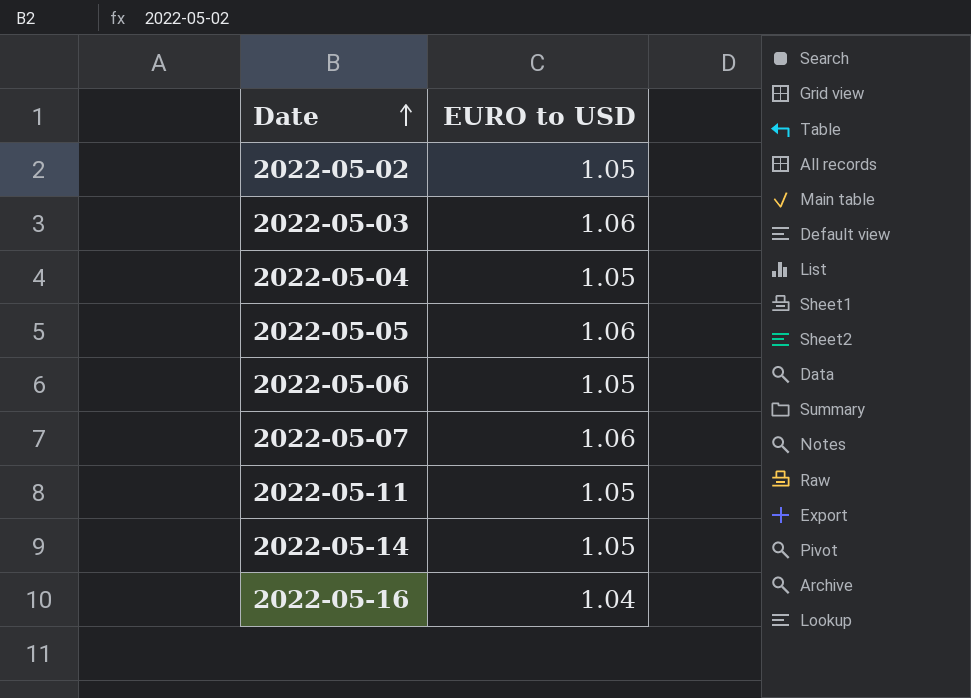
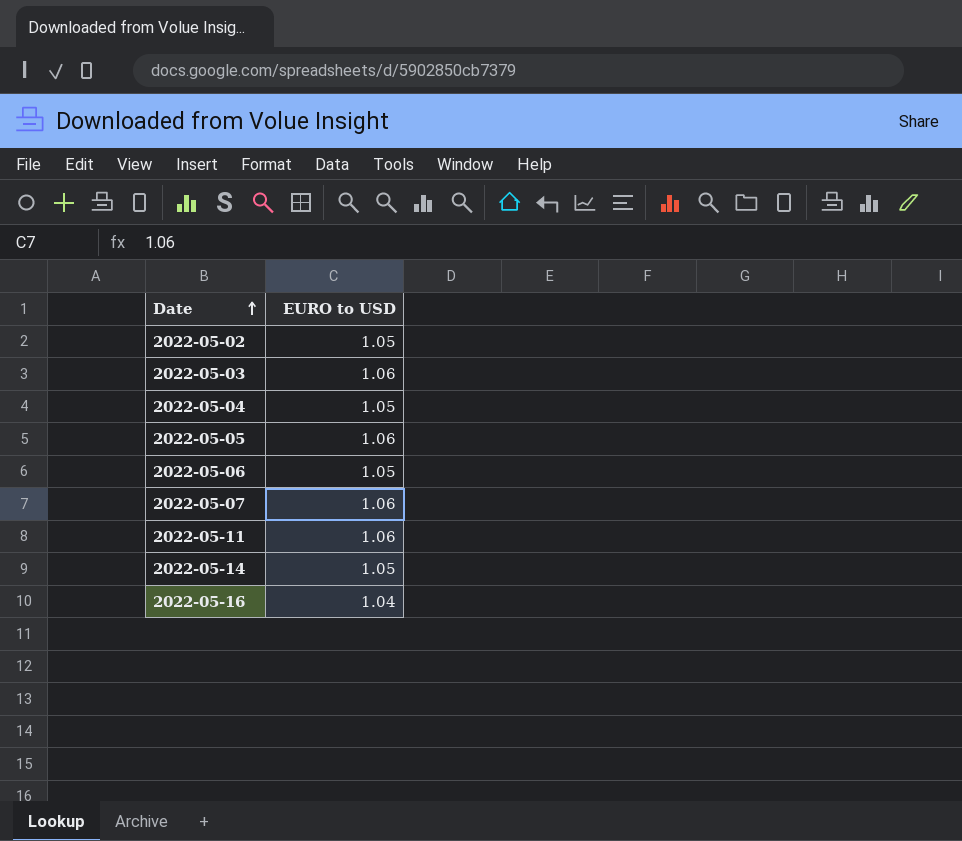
2022-05-11 | EURO to USD: 1.05 -> 1.06

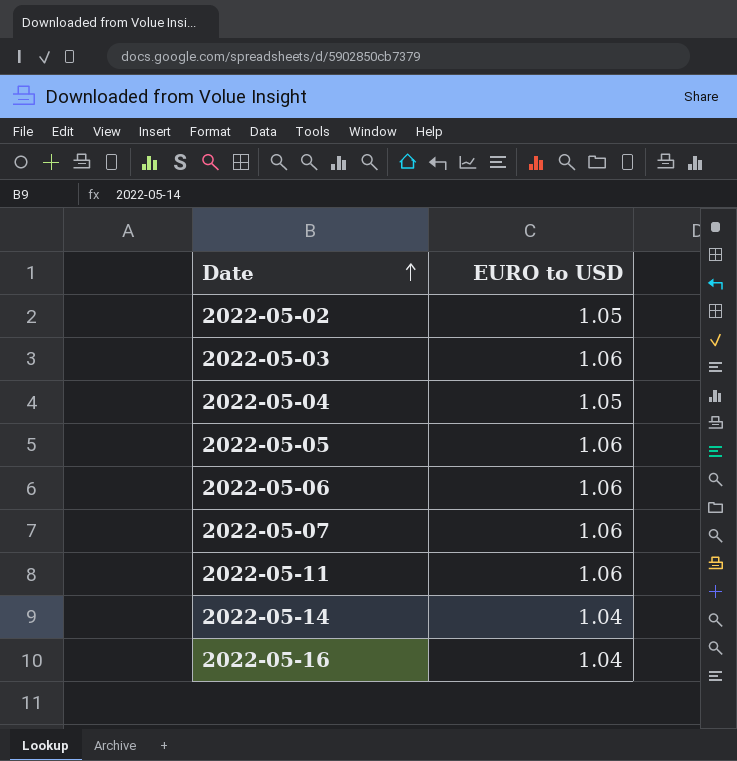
2022-05-06 | EURO to USD: 1.05 -> 1.06
2022-05-14 | EURO to USD: 1.05 -> 1.04

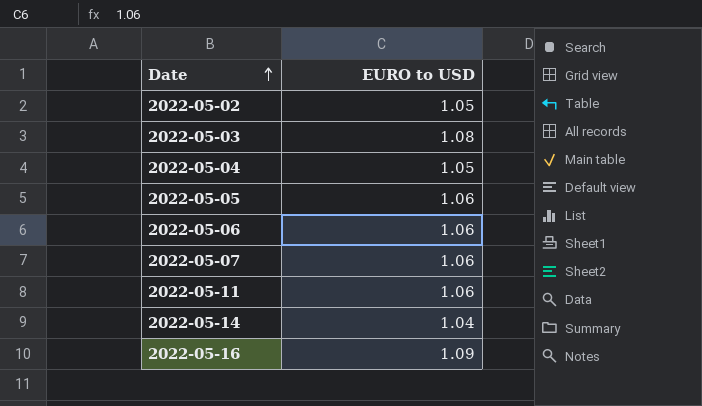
2022-05-03 | EURO to USD: 1.06 -> 1.08
2022-05-16 | EURO to USD: 1.04 -> 1.09

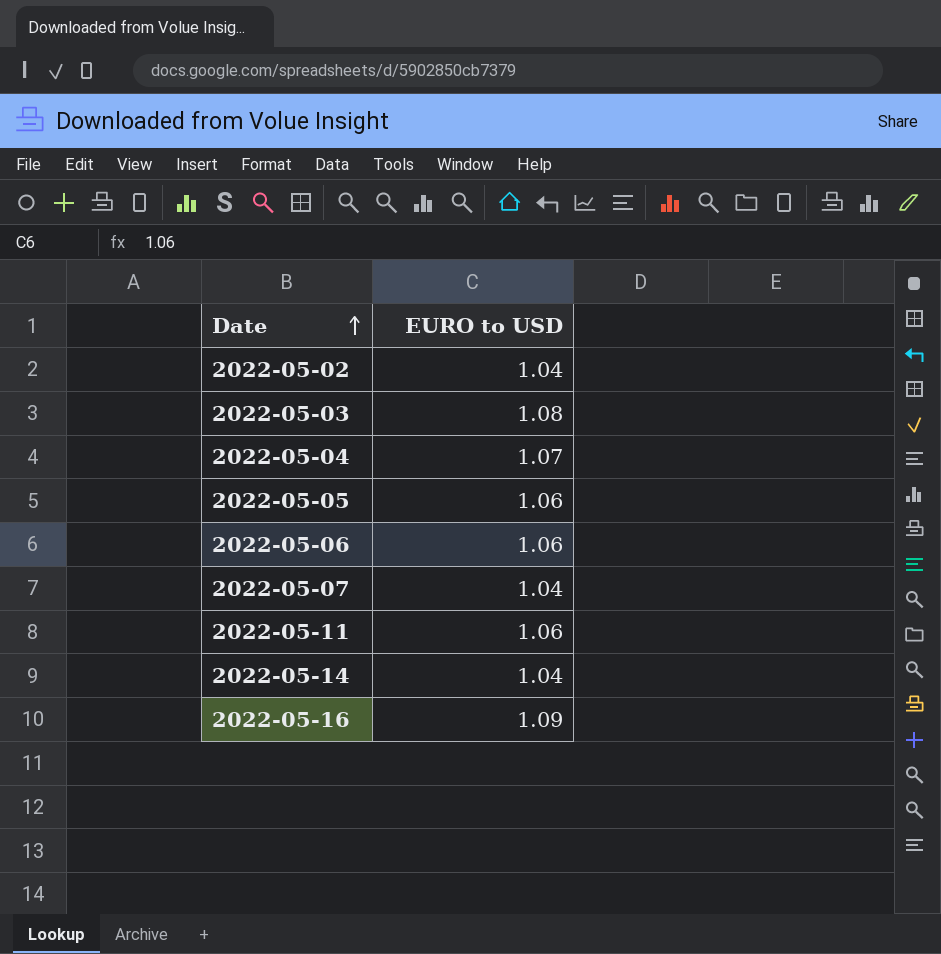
2022-05-02 | EURO to USD: 1.05 -> 1.04
2022-05-04 | EURO to USD: 1.05 -> 1.07
2022-05-07 | EURO to USD: 1.06 -> 1.04

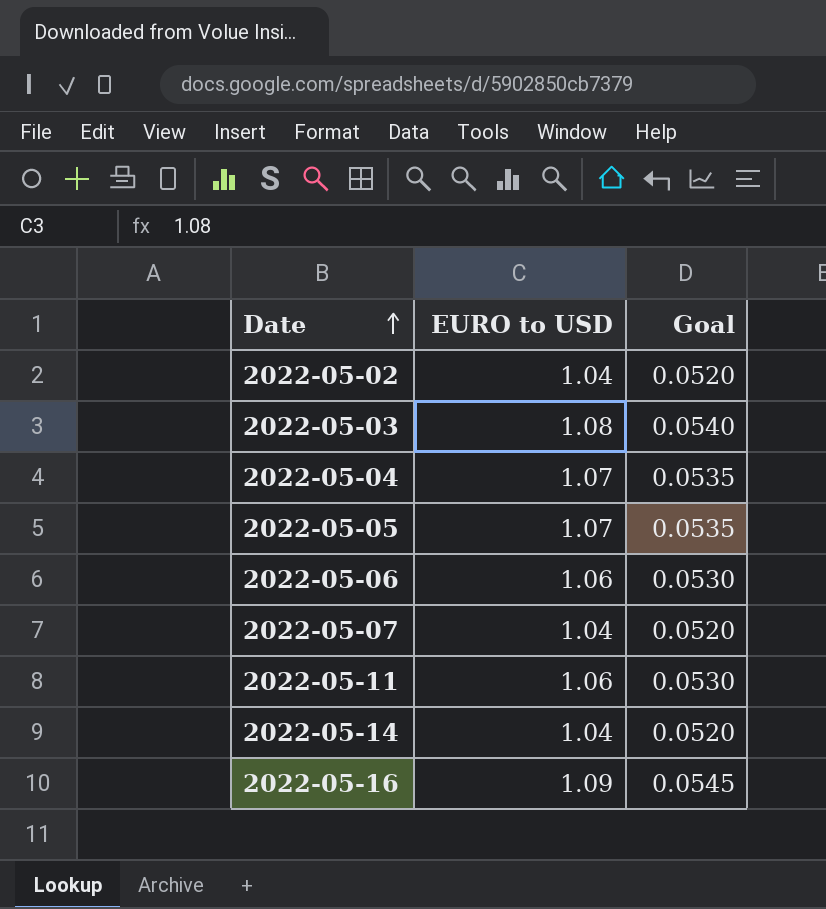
column Goal | formula: none -> [EURO to USD] * 0.05
2022-05-05 | EURO to USD: 1.06 -> 1.07

